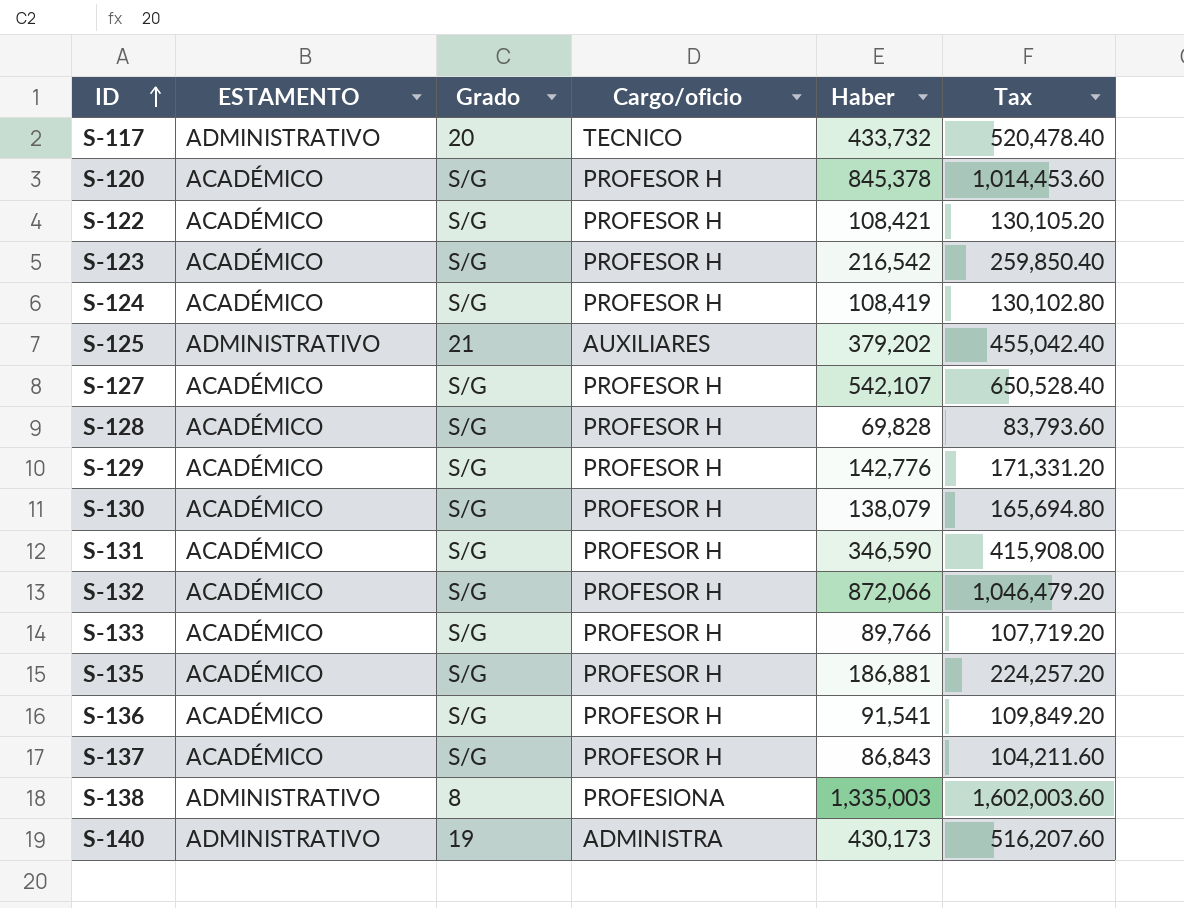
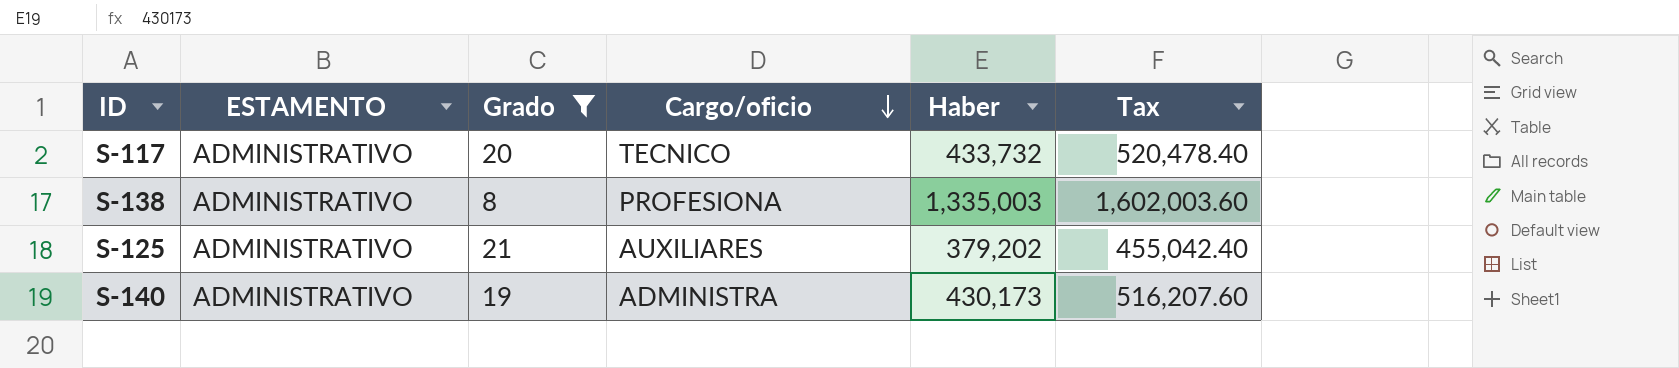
filter: none -> Grado != S/G
row order: ID ascending -> Cargo/oficio descending

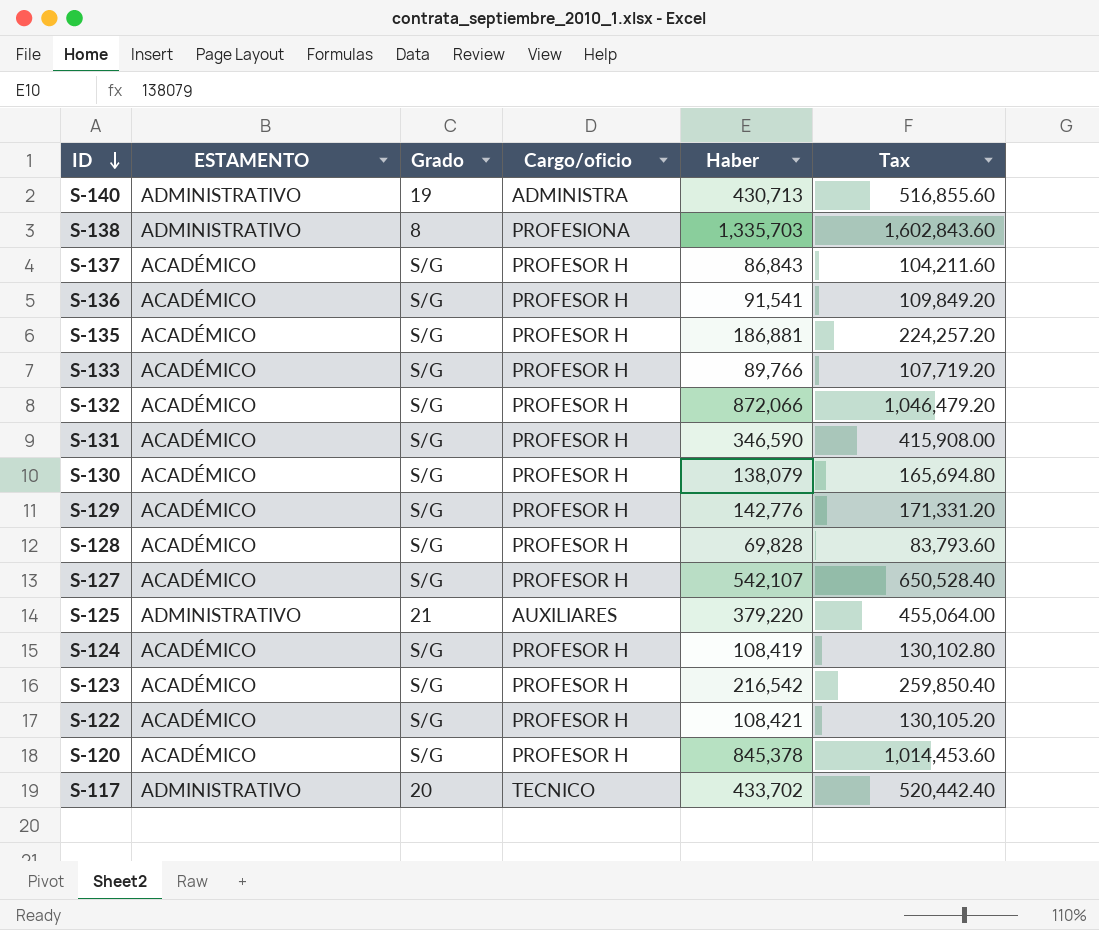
filter: Grado != S/G -> none
row order: Cargo/oficio descending -> ID descending
S-140 | Haber: 430,173 -> 430,713
S-140 | Tax: 516,207.60 -> 516,855.60
S-138 | Haber: 1,335,003 -> 1,335,703
S-138 | Tax: 1,602,003.60 -> 1,602,843.60
S-125 | Haber: 379,202 -> 379,220
S-125 | Tax: 455,042.40 -> 455,064.00
S-117 | Haber: 433,732 -> 433,702
S-117 | Tax: 520,478.40 -> 520,442.40

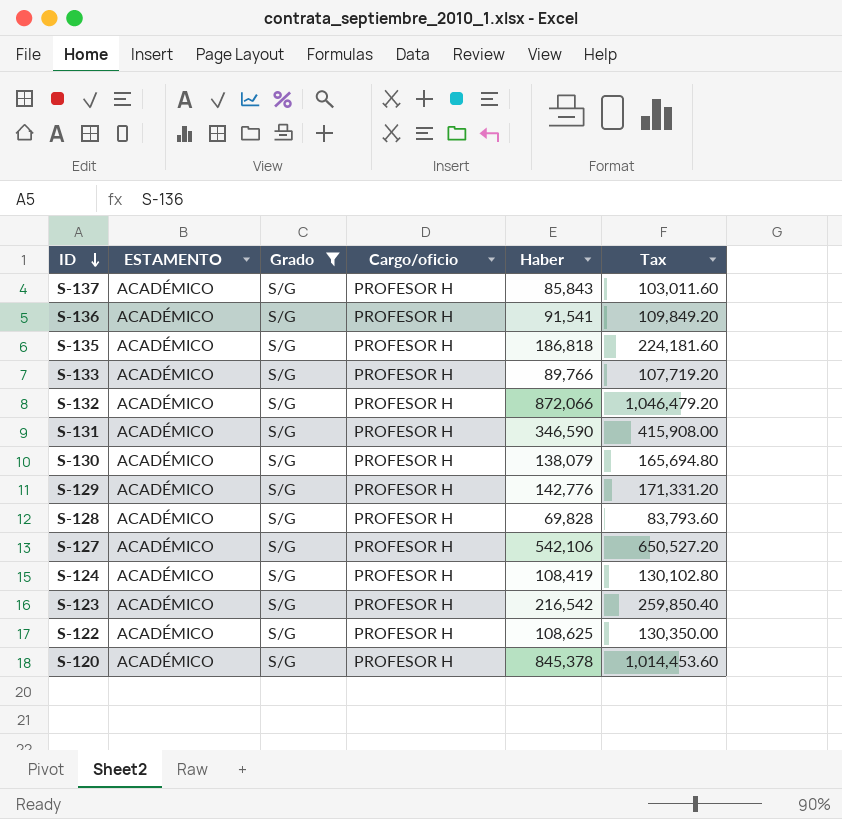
filter: none -> Grado = S/G
S-137 | Haber: 86,843 -> 85,843
S-137 | Tax: 104,211.60 -> 103,011.60
S-135 | Haber: 186,881 -> 186,818
S-135 | Tax: 224,257.20 -> 224,181.60
S-127 | Haber: 542,107 -> 542,106
S-127 | Tax: 650,528.40 -> 650,527.20
S-122 | Haber: 108,421 -> 108,625
S-122 | Tax: 130,105.20 -> 130,350.00

